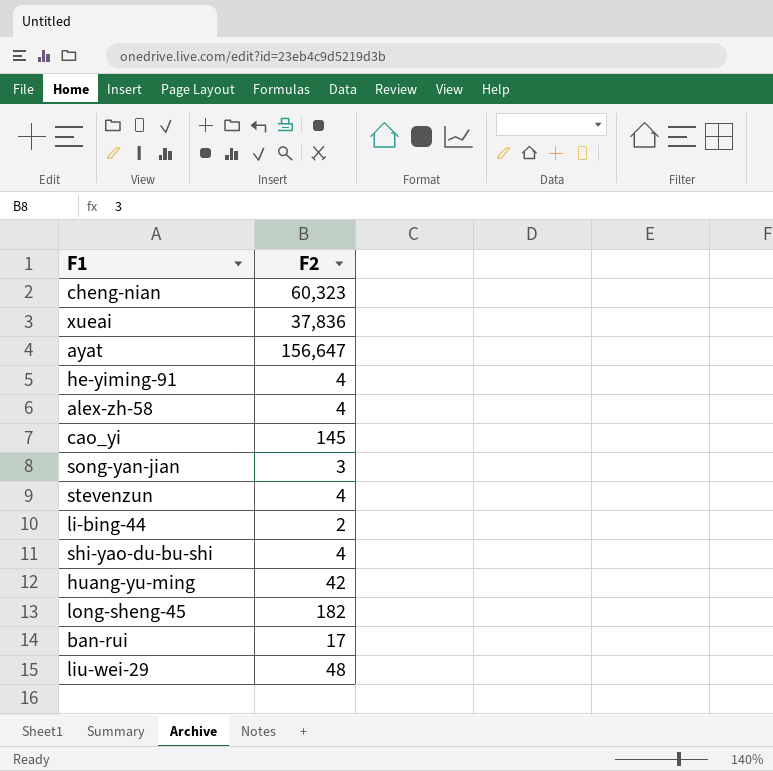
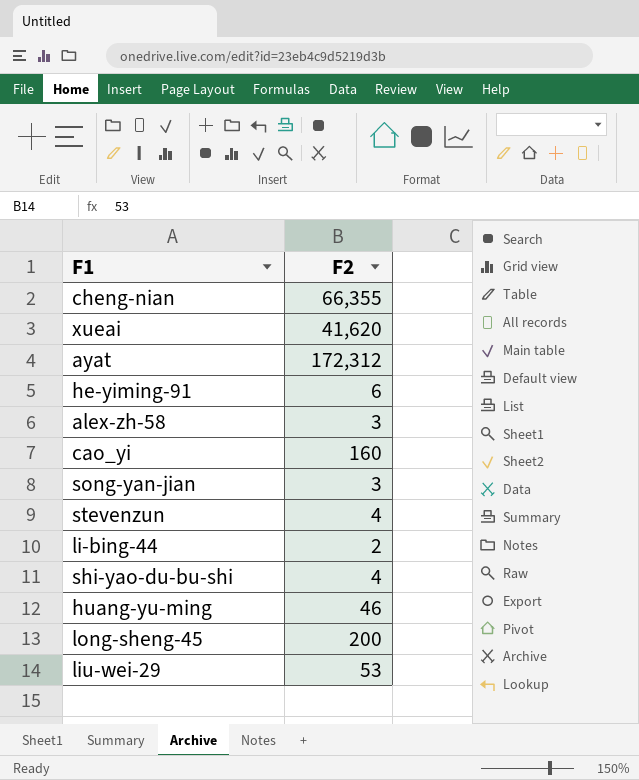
row ban-rui: 17 -> none
cheng-nian | F2: 60,323 -> 66,355
xueai | F2: 37,836 -> 41,620
ayat | F2: 156,647 -> 172,312
he-yiming-91 | F2: 4 -> 6
alex-zh-58 | F2: 4 -> 3
cao_yi | F2: 145 -> 160
huang-yu-ming | F2: 42 -> 46
long-sheng-45 | F2: 182 -> 200
liu-wei-29 | F2: 48 -> 53

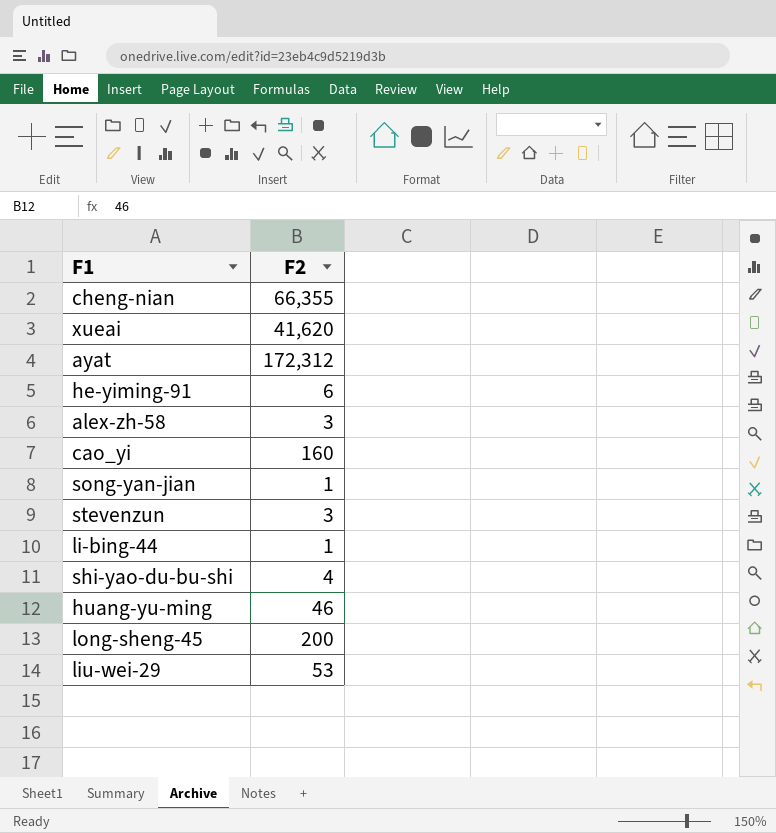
song-yan-jian | F2: 3 -> 1
stevenzun | F2: 4 -> 3
li-bing-44 | F2: 2 -> 1

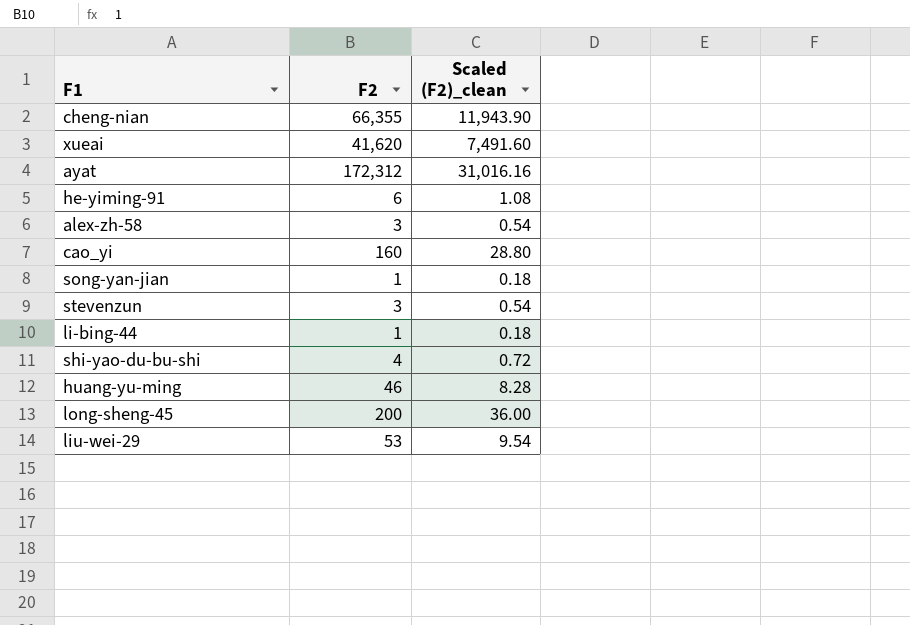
column Scaled (F2)_clean | formula: none -> [F2] * 0.18

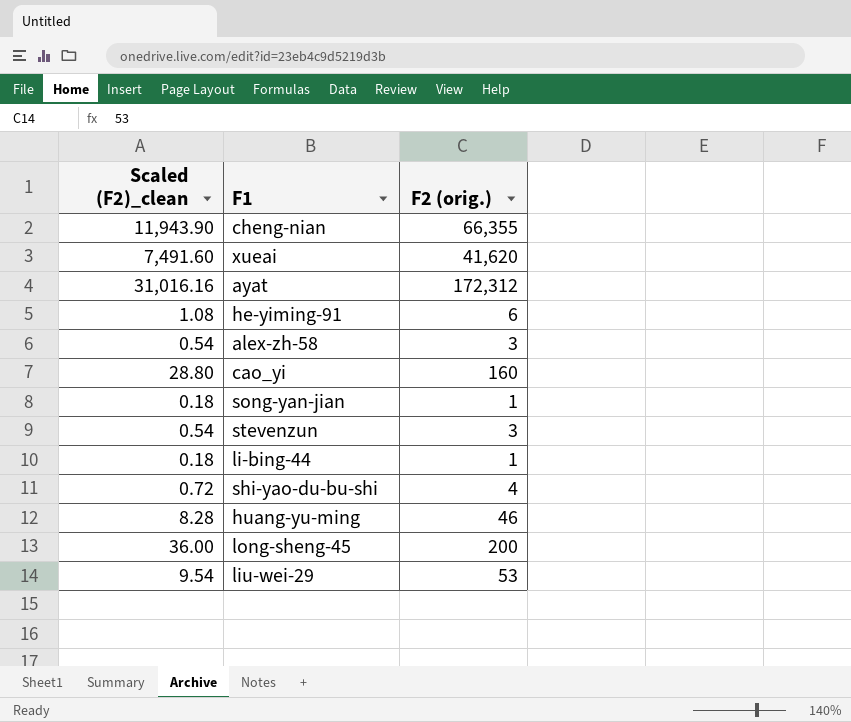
column Scaled (F2)_clean | position: 3 -> 1
column name: F2 -> F2 (orig.)

